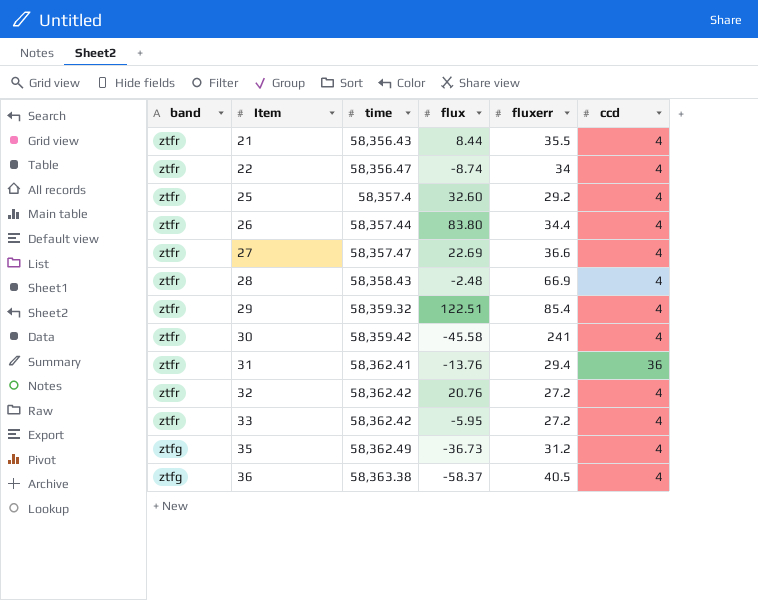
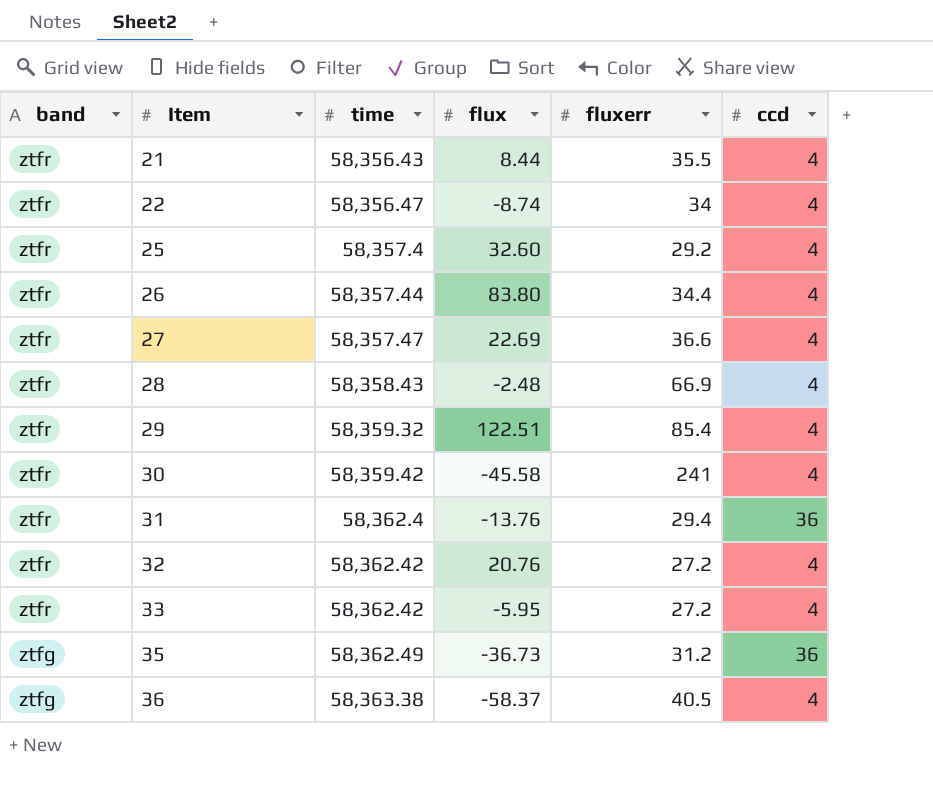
31 | time: 58,362.41 -> 58,362.4
35 | ccd: 4 -> 36

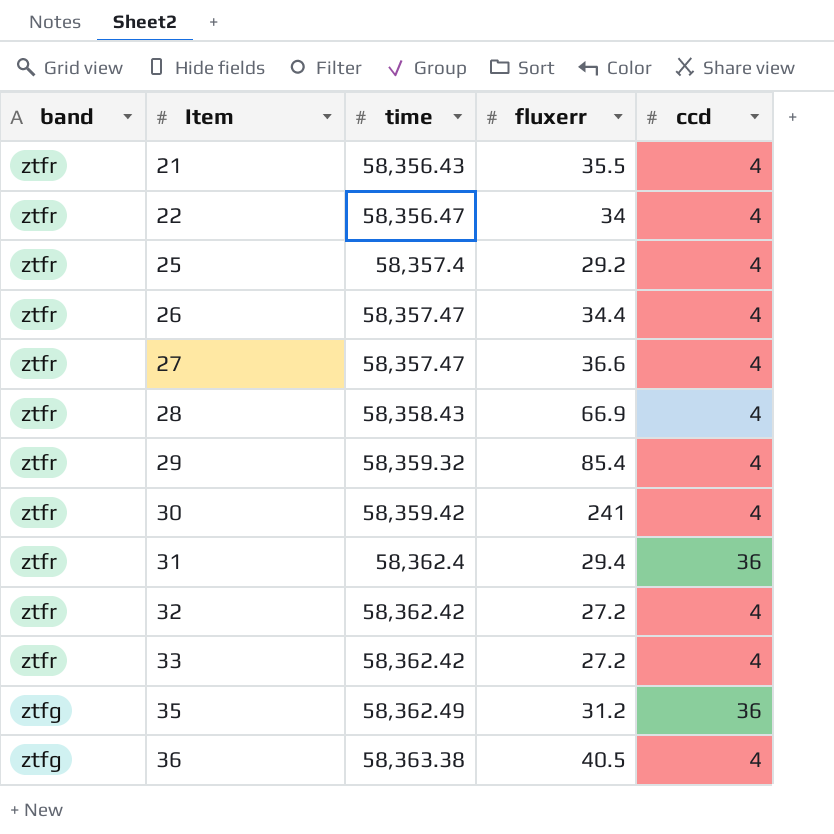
column flux | position: 4 -> none
26 | time: 58,357.44 -> 58,357.47

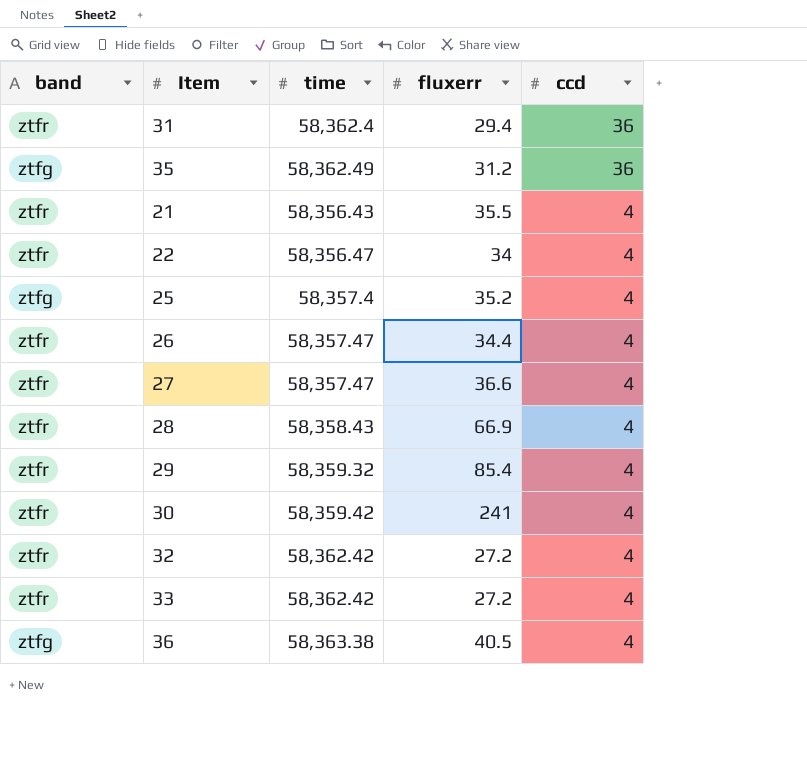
row order: band descending -> ccd descending
25 | band: ztfr -> ztfg
25 | fluxerr: 29.2 -> 35.2

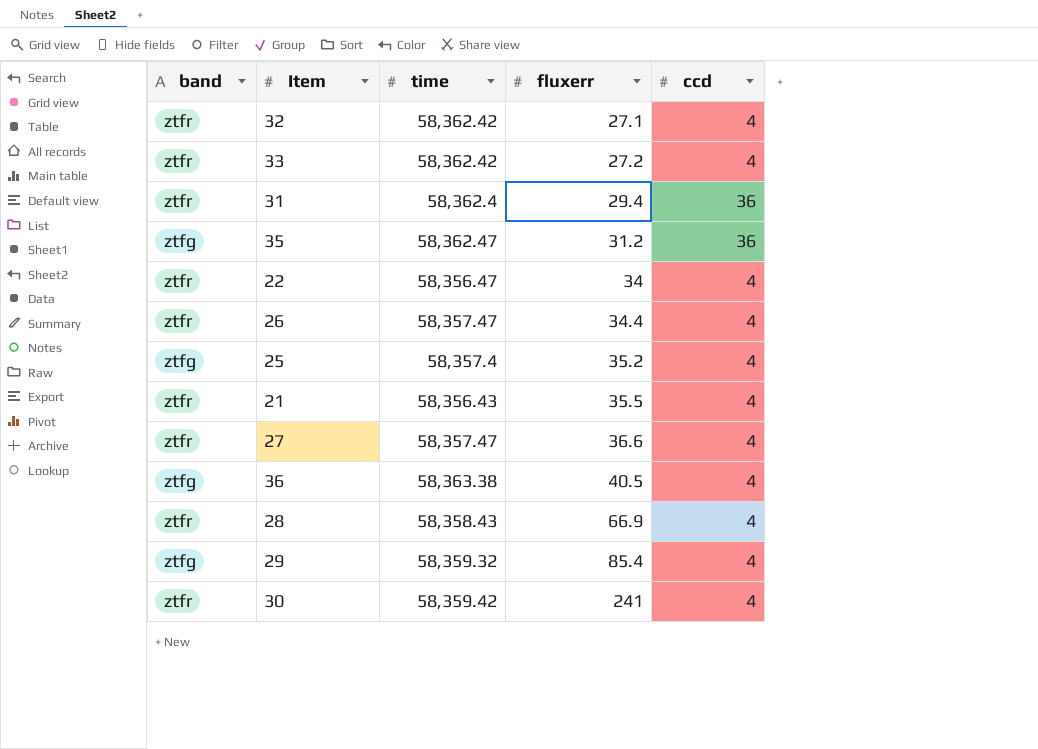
row order: ccd descending -> fluxerr ascending
32 | fluxerr: 27.2 -> 27.1
35 | time: 58,362.49 -> 58,362.47
29 | band: ztfr -> ztfg

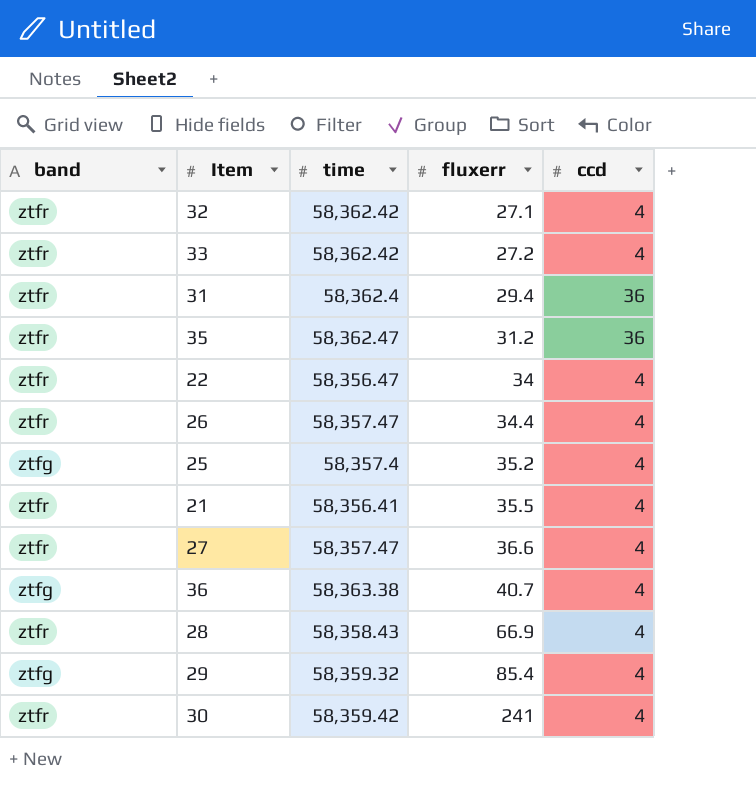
35 | band: ztfg -> ztfr
21 | time: 58,356.43 -> 58,356.41
36 | fluxerr: 40.5 -> 40.7

